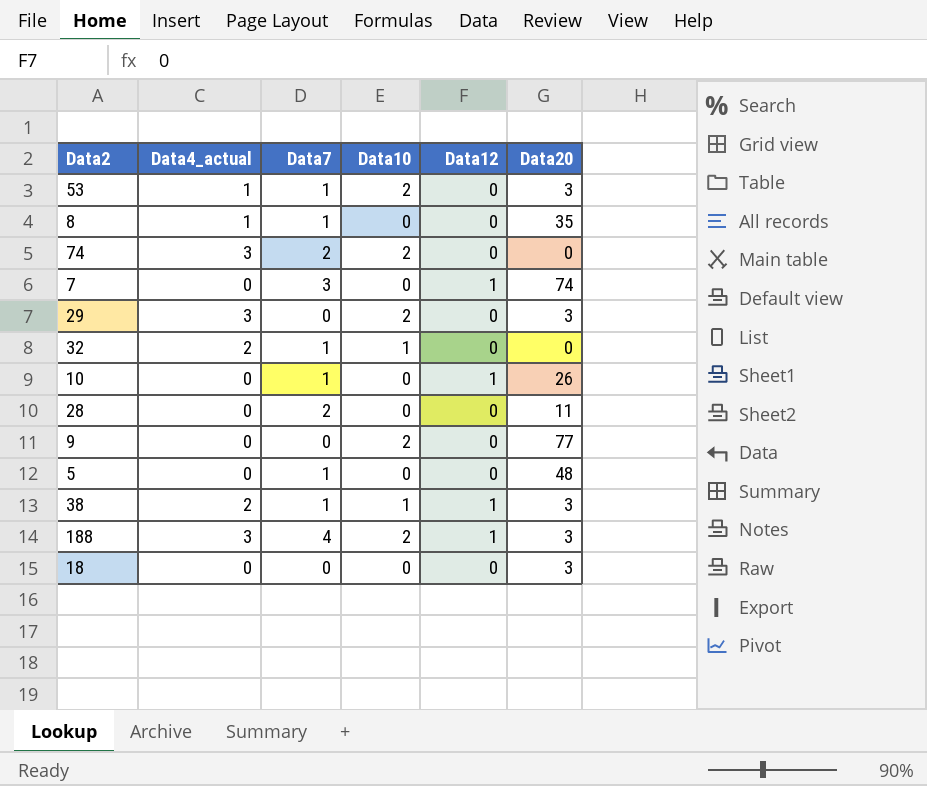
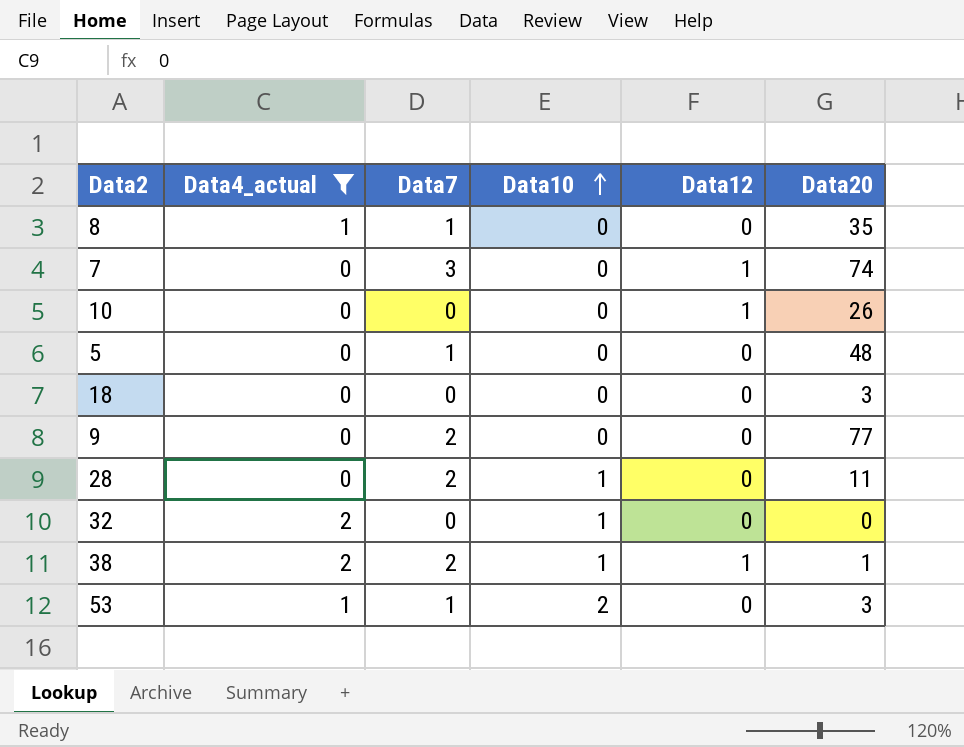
filter: none -> Data4_actual != 3
row order: none -> Data10 ascending
10 | Data7: 1 -> 0
9 | Data7: 0 -> 2
9 | Data10: 2 -> 0
28 | Data10: 0 -> 1
32 | Data7: 1 -> 0
38 | Data7: 1 -> 2
38 | Data20: 3 -> 1

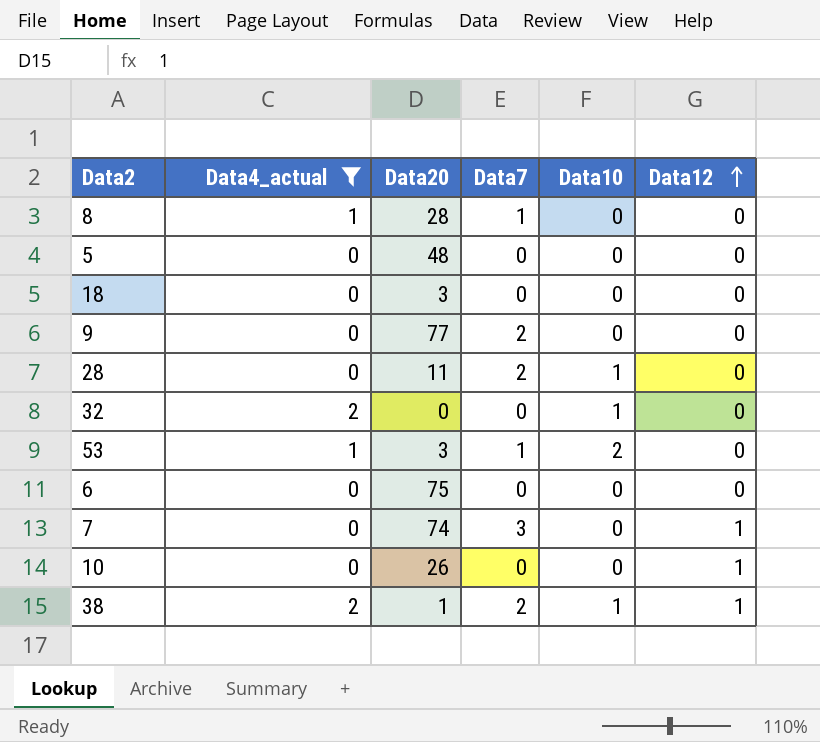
row order: Data10 ascending -> Data12 ascending
column Data20 | position: 6 -> 3
8 | Data20: 35 -> 28
5 | Data7: 1 -> 0
row 6: none -> 0 | 75 | 0 | 0 | 0

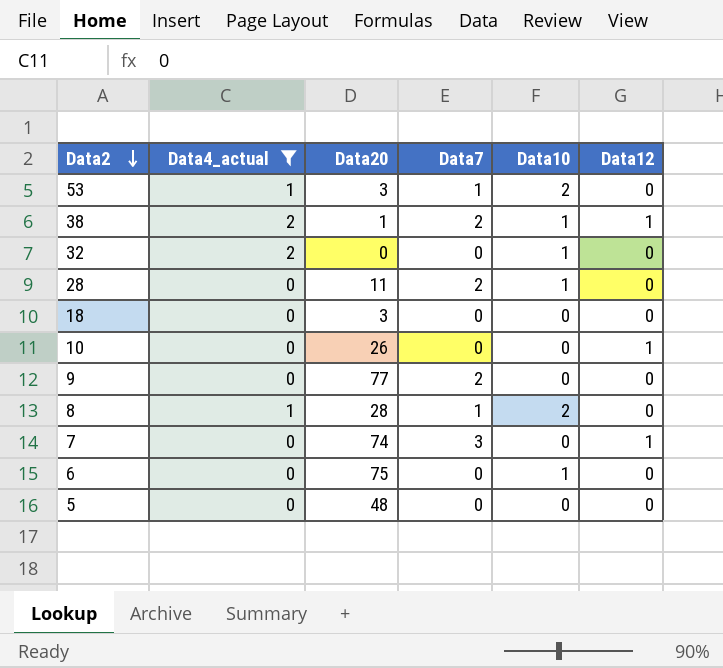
row order: Data12 ascending -> Data2 descending
8 | Data10: 0 -> 2
6 | Data10: 0 -> 1

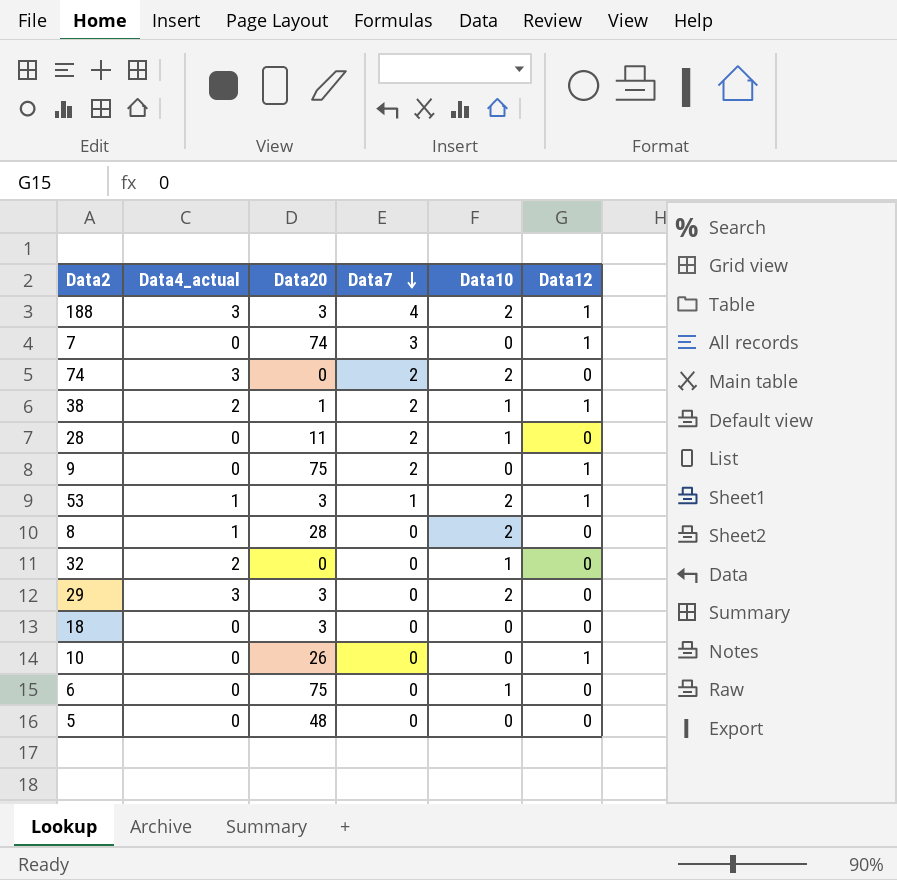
filter: Data4_actual != 3 -> none
row order: Data2 descending -> Data7 descending
9 | Data20: 77 -> 75
9 | Data12: 0 -> 1
53 | Data12: 0 -> 1
8 | Data7: 1 -> 0

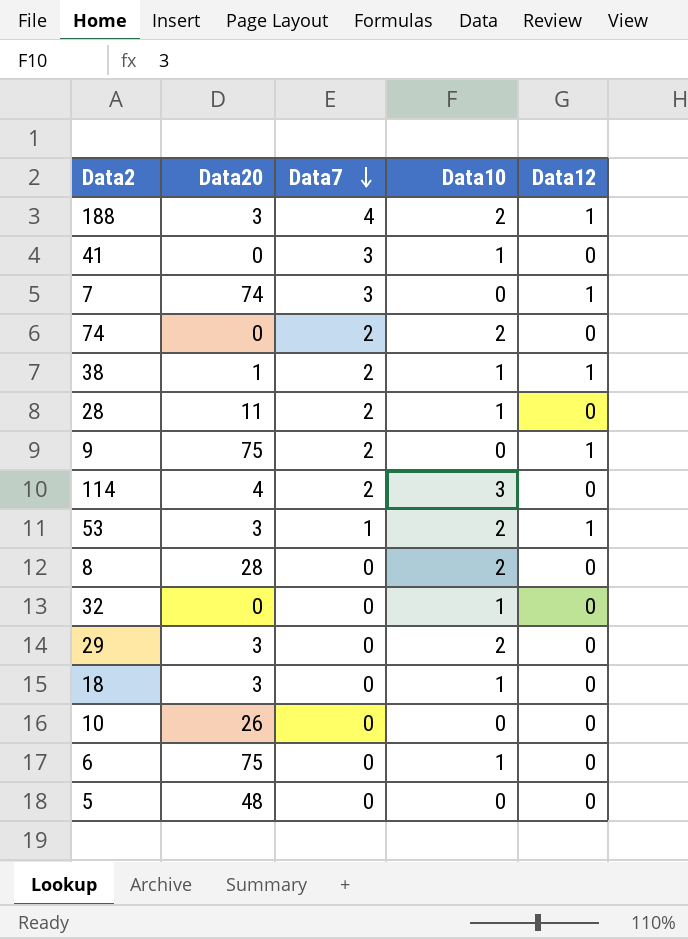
column Data4_actual | position: 2 -> none
row 41: none -> 0 | 3 | 1 | 0
row 114: none -> 4 | 2 | 3 | 0
18 | Data10: 0 -> 1
10 | Data12: 1 -> 0

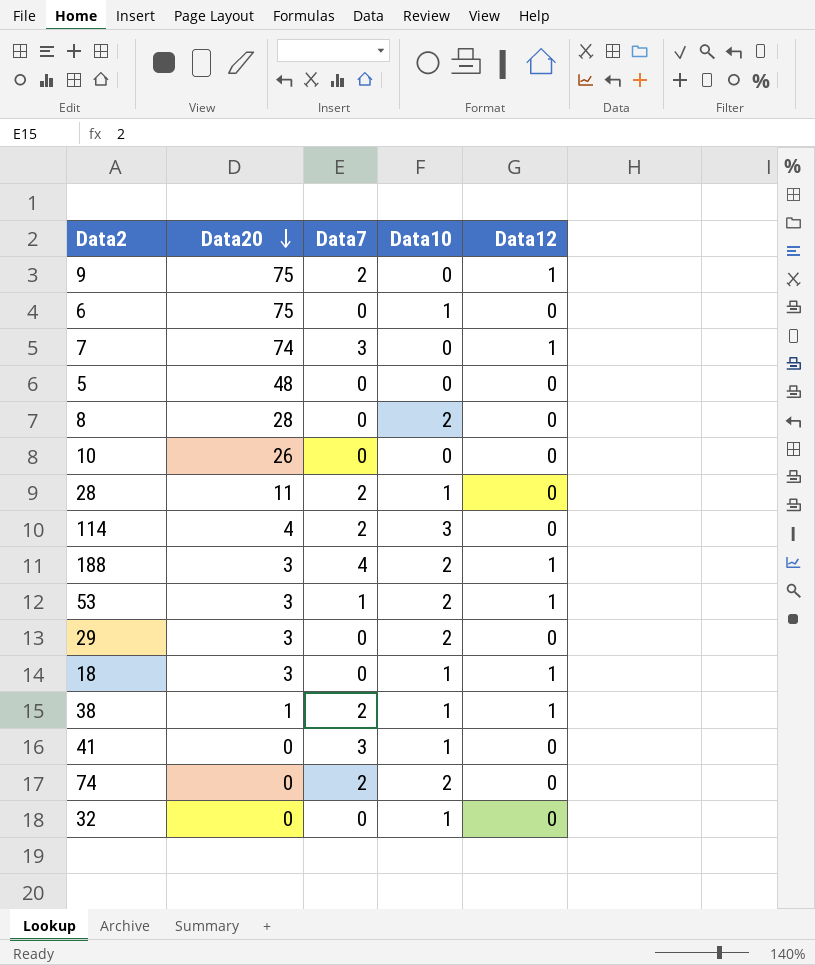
row order: Data7 descending -> Data20 descending
18 | Data12: 0 -> 1

